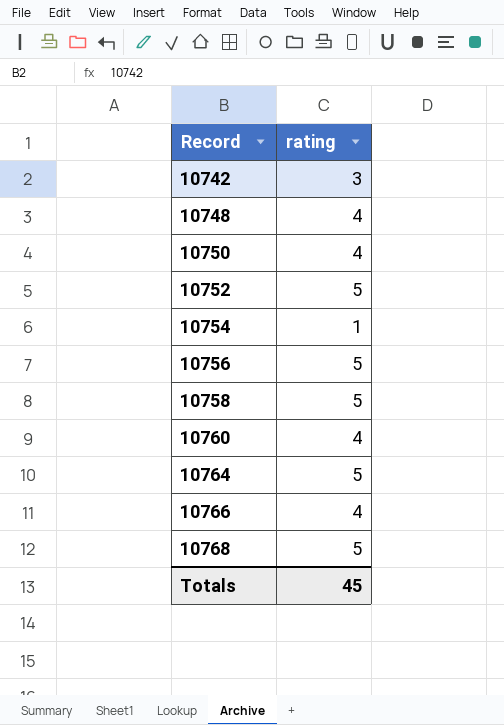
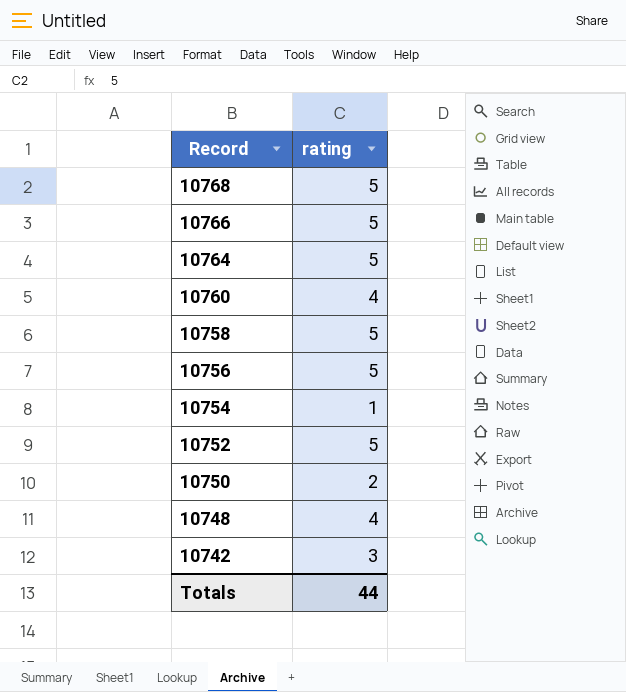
row order: Record ascending -> Record descending
10766 | rating: 4 -> 5
10750 | rating: 4 -> 2
Totals | rating: 45 -> 44

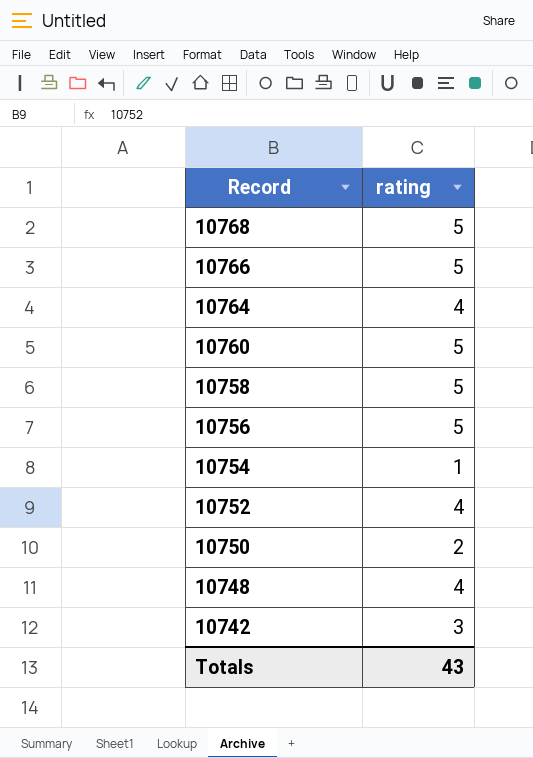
10764 | rating: 5 -> 4
10760 | rating: 4 -> 5
10752 | rating: 5 -> 4
Totals | rating: 44 -> 43

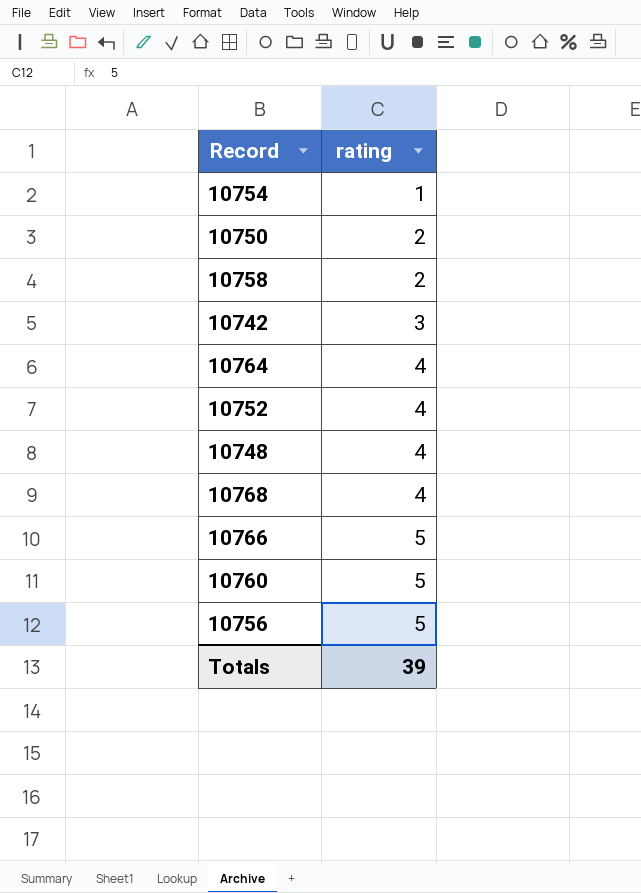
row order: Record descending -> rating ascending
10758 | rating: 5 -> 2
10768 | rating: 5 -> 4
Totals | rating: 43 -> 39

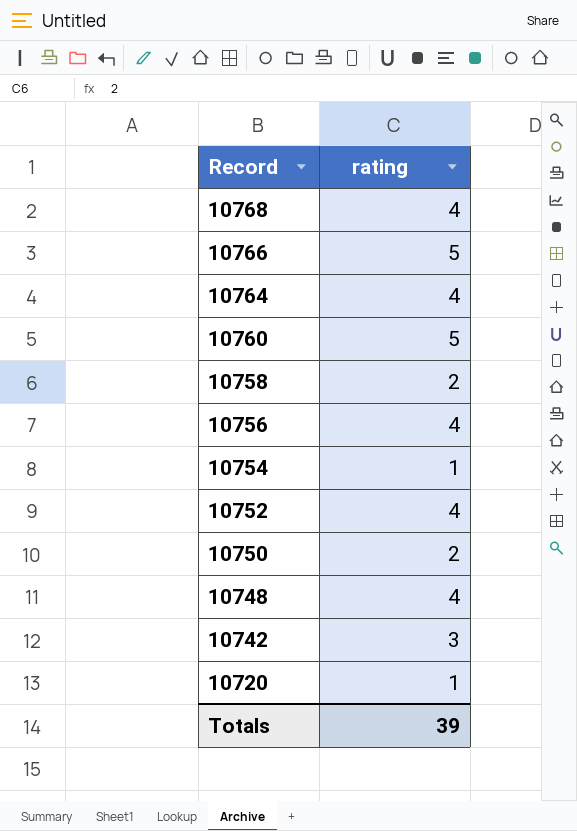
row order: rating ascending -> Record descending
10756 | rating: 5 -> 4
row 10720: none -> 1

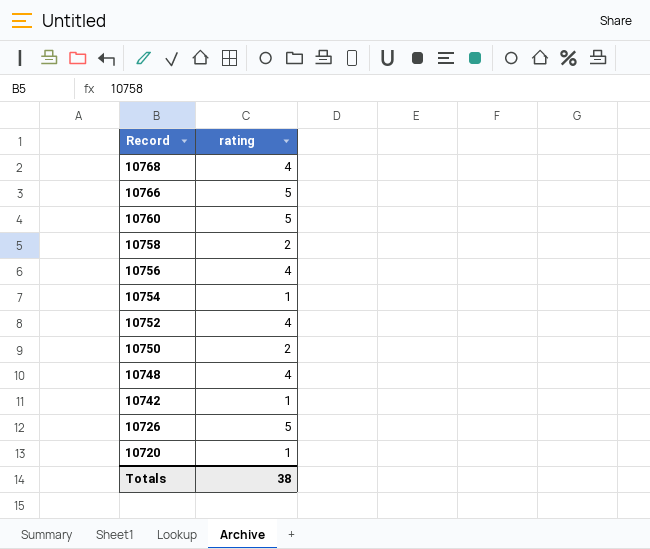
row 10764: 4 -> none
10742 | rating: 3 -> 1
row 10726: none -> 5
Totals | rating: 39 -> 38

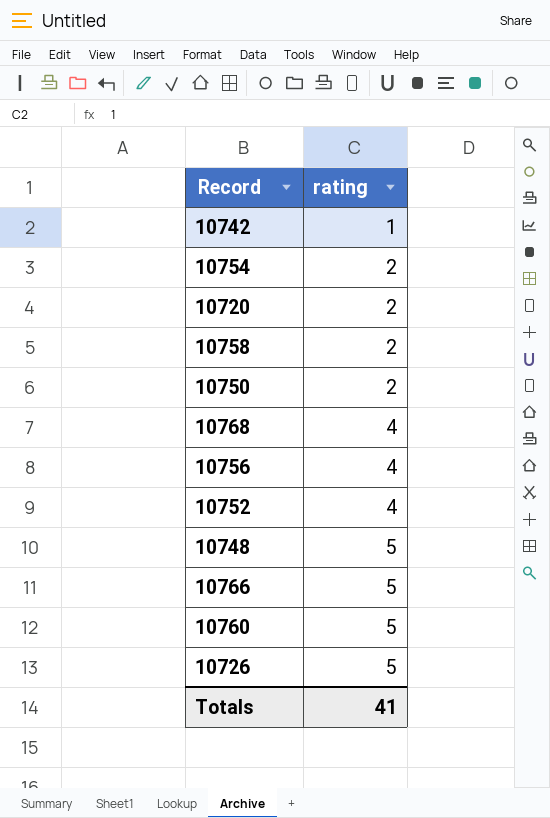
row order: Record descending -> rating ascending
10754 | rating: 1 -> 2
10720 | rating: 1 -> 2
10748 | rating: 4 -> 5
Totals | rating: 38 -> 41

